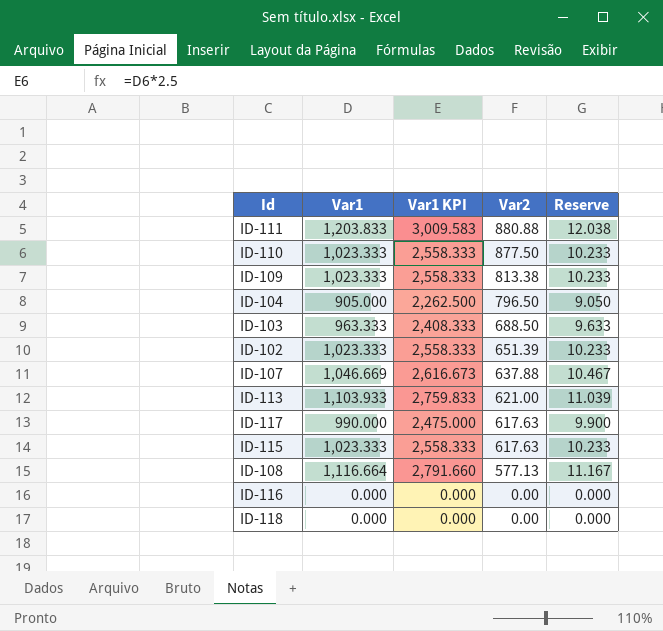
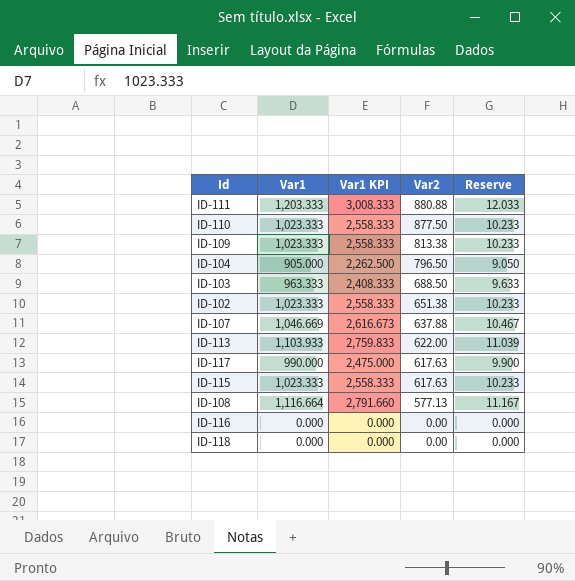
ID-111 | Var1: 1,203.833 -> 1,203.333
ID-111 | Var1 KPI: 3,009.583 -> 3,008.333
ID-111 | Reserve: 12.038 -> 12.033
ID-102 | Var2: 651.39 -> 651.38
ID-113 | Var2: 621.00 -> 622.00

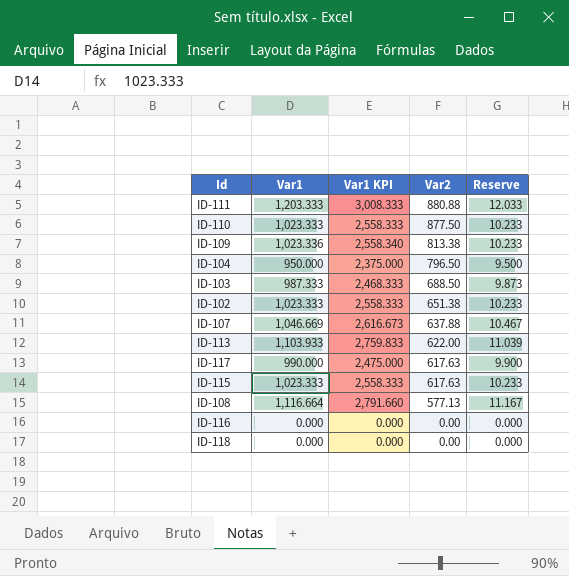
ID-109 | Var1: 1,023.333 -> 1,023.336
ID-109 | Var1 KPI: 2,558.333 -> 2,558.340
ID-104 | Var1: 905.000 -> 950.000
ID-104 | Var1 KPI: 2,262.500 -> 2,375.000
ID-104 | Reserve: 9.050 -> 9.500
ID-103 | Var1: 963.333 -> 987.333
ID-103 | Var1 KPI: 2,408.333 -> 2,468.333
ID-103 | Reserve: 9.633 -> 9.873

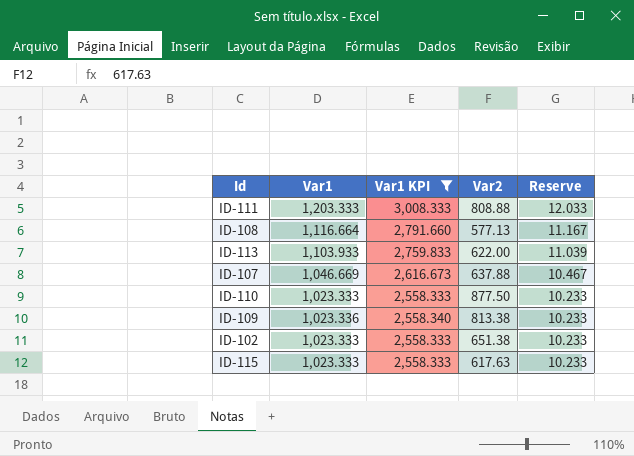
filter: none -> Var1 KPI >= 2,558.333
row order: Var2 descending -> Reserve descending
ID-111 | Var2: 880.88 -> 808.88

